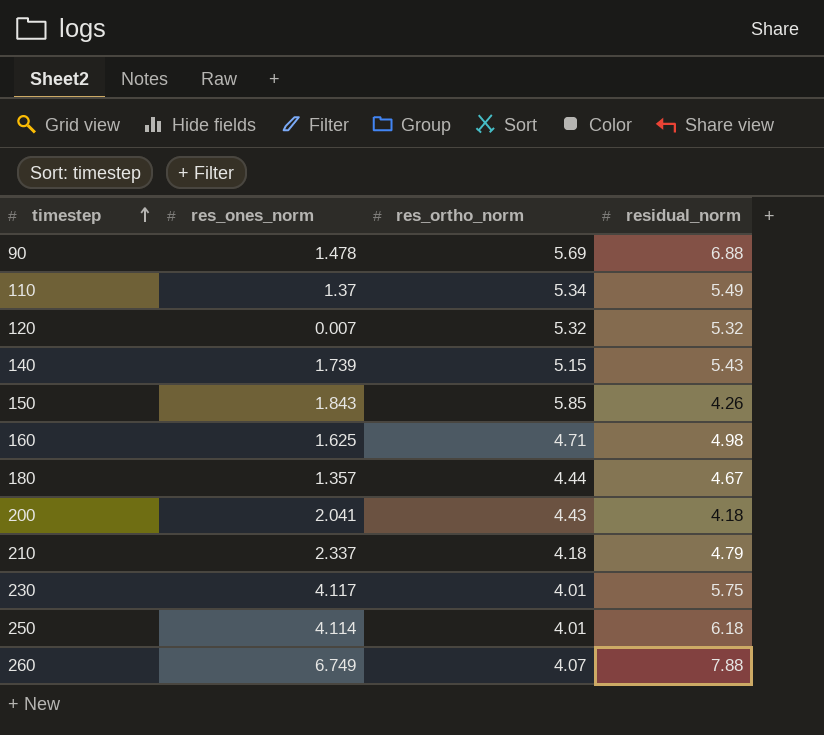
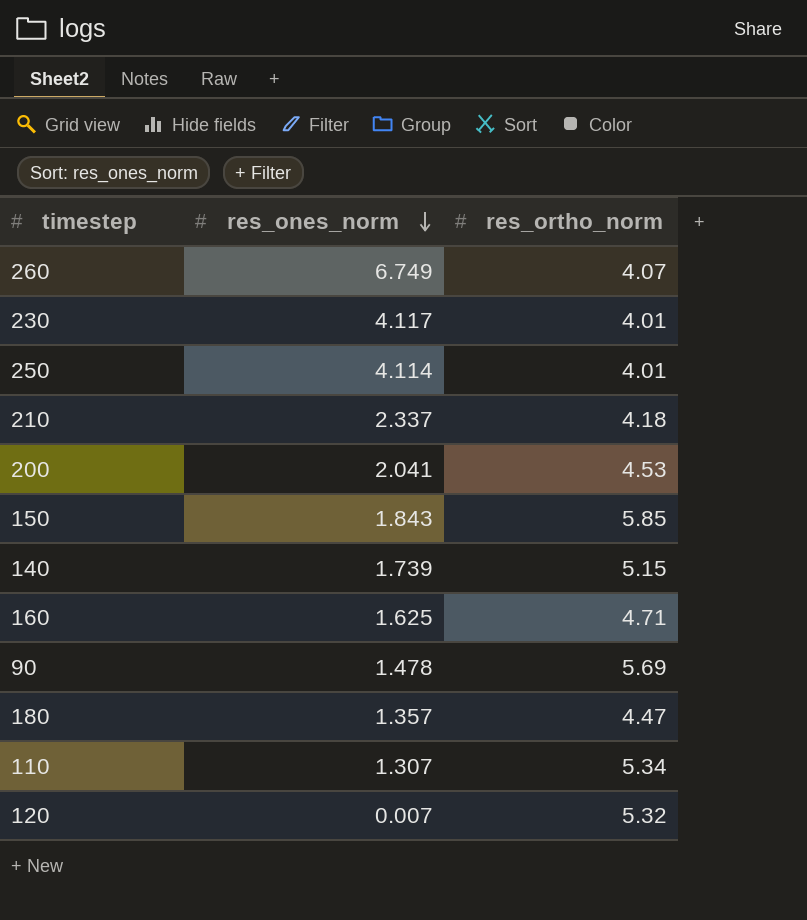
row order: timestep ascending -> res_ones_norm descending
column residual_norm | position: 4 -> none
200 | res_ortho_norm: 4.43 -> 4.53
180 | res_ortho_norm: 4.44 -> 4.47
110 | res_ones_norm: 1.37 -> 1.307

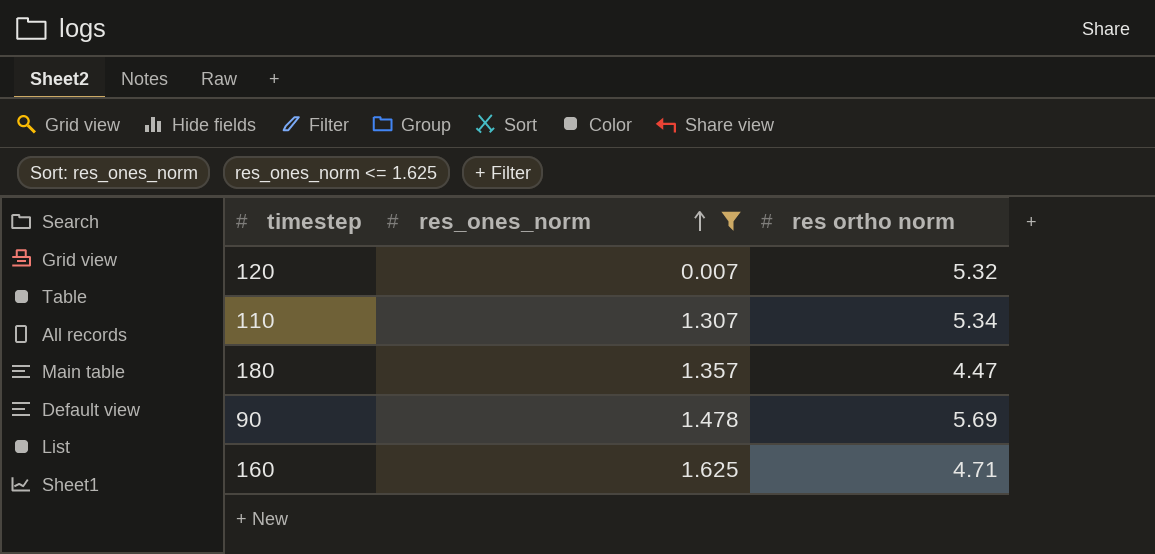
filter: none -> res_ones_norm <= 1.625
row order: res_ones_norm descending -> res_ones_norm ascending
column name: res_ortho_norm -> res ortho norm

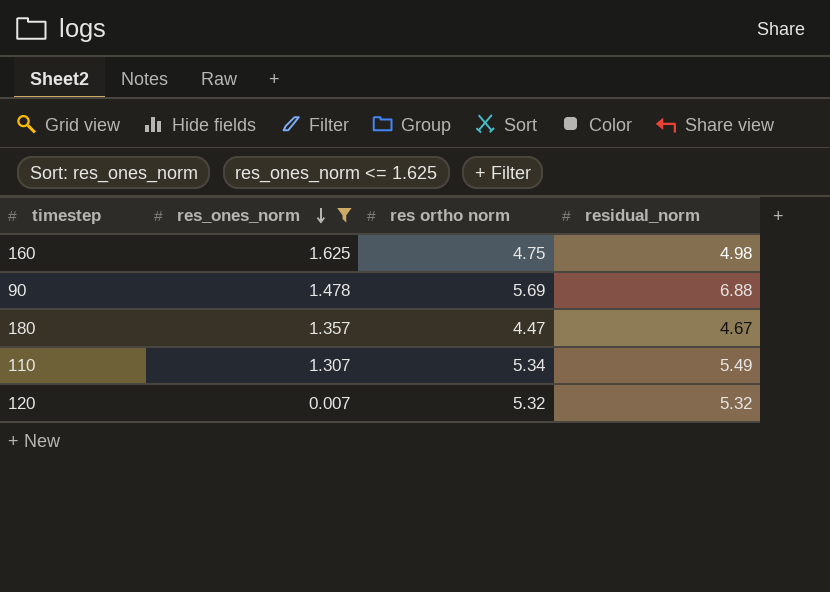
row order: res_ones_norm ascending -> res_ones_norm descending
column residual_norm | position: none -> 4
160 | res ortho norm: 4.71 -> 4.75

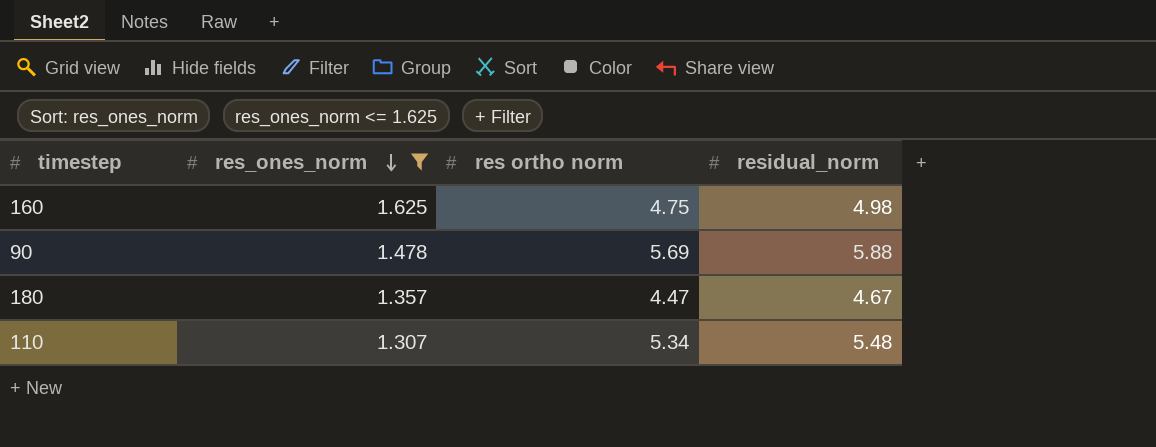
row 120: 0.007 | 5.32 | 5.32 -> none
90 | residual_norm: 6.88 -> 5.88
110 | residual_norm: 5.49 -> 5.48

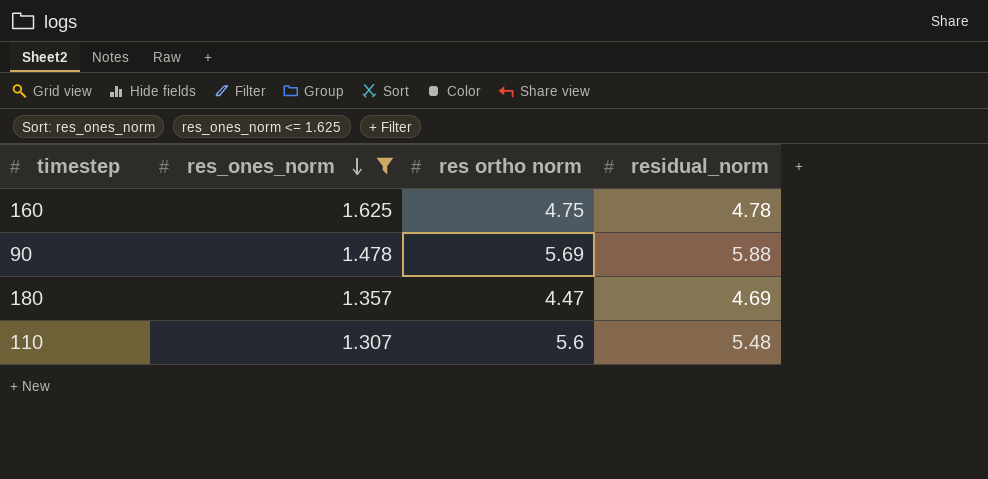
160 | residual_norm: 4.98 -> 4.78
180 | residual_norm: 4.67 -> 4.69
110 | res ortho norm: 5.34 -> 5.6

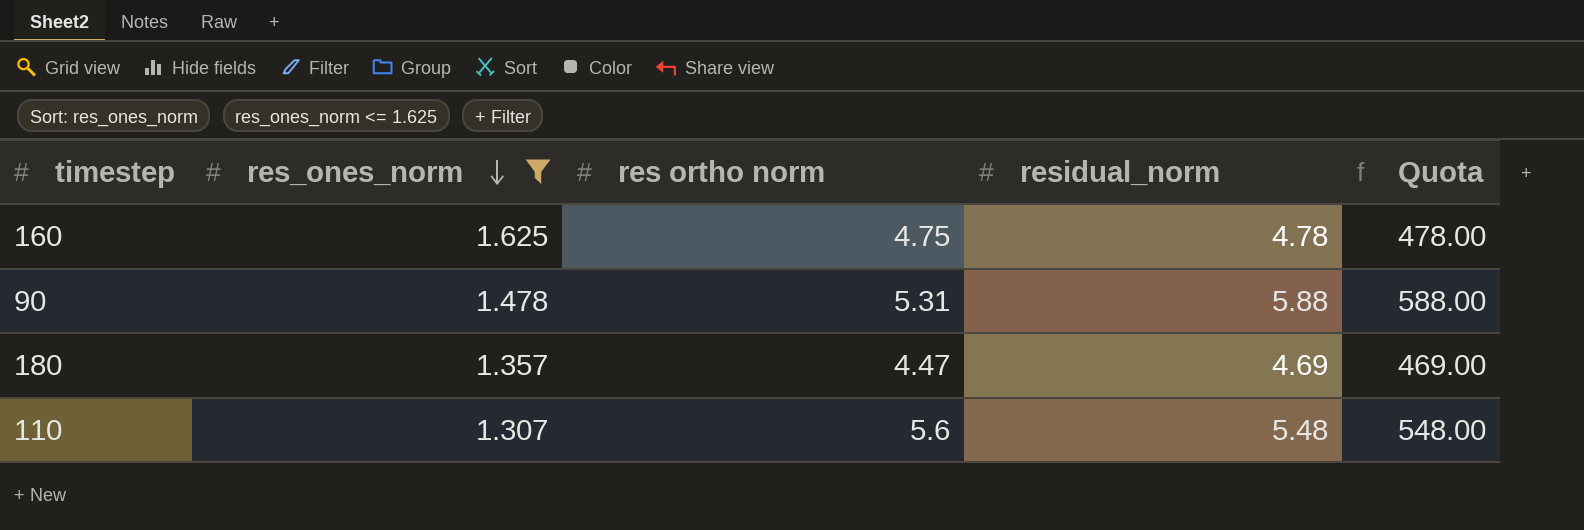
column Quota | formula: none -> [residual_norm] * 100
90 | res ortho norm: 5.69 -> 5.31

